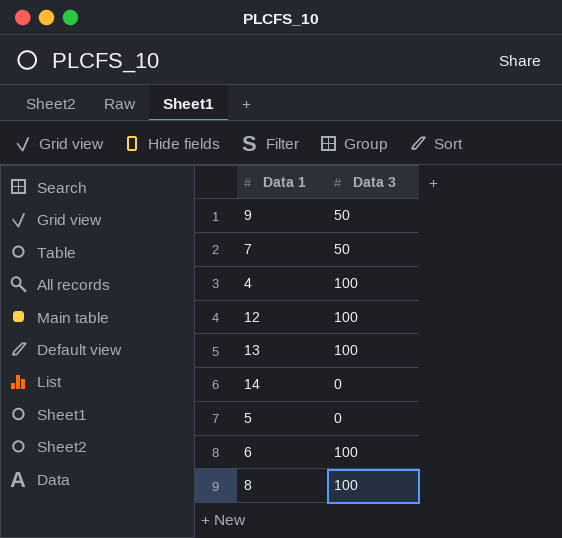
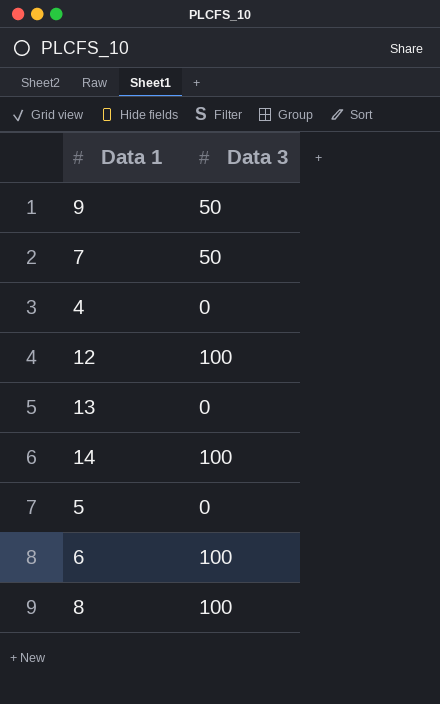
4 | Data 3: 100 -> 0
13 | Data 3: 100 -> 0
14 | Data 3: 0 -> 100

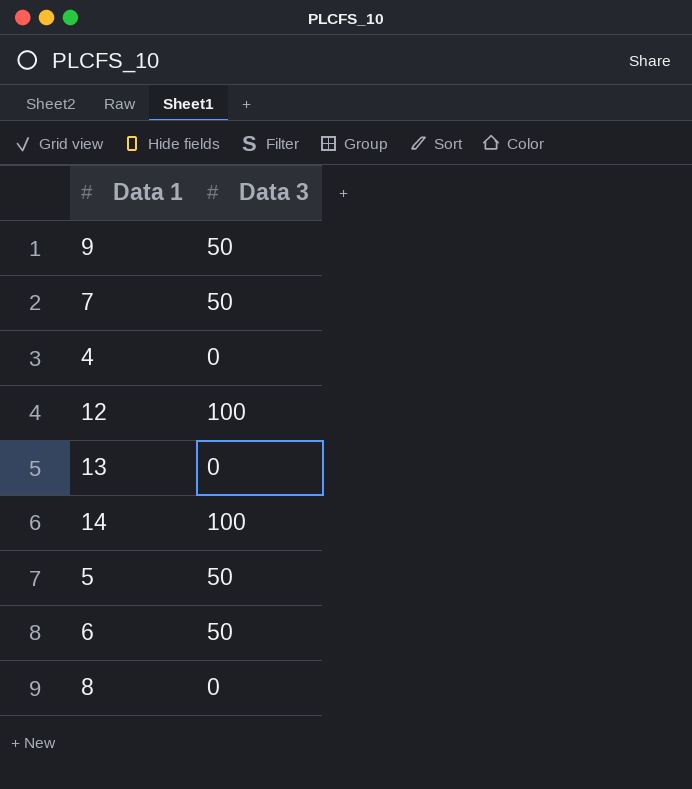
5 | Data 3: 0 -> 50
6 | Data 3: 100 -> 50
8 | Data 3: 100 -> 0

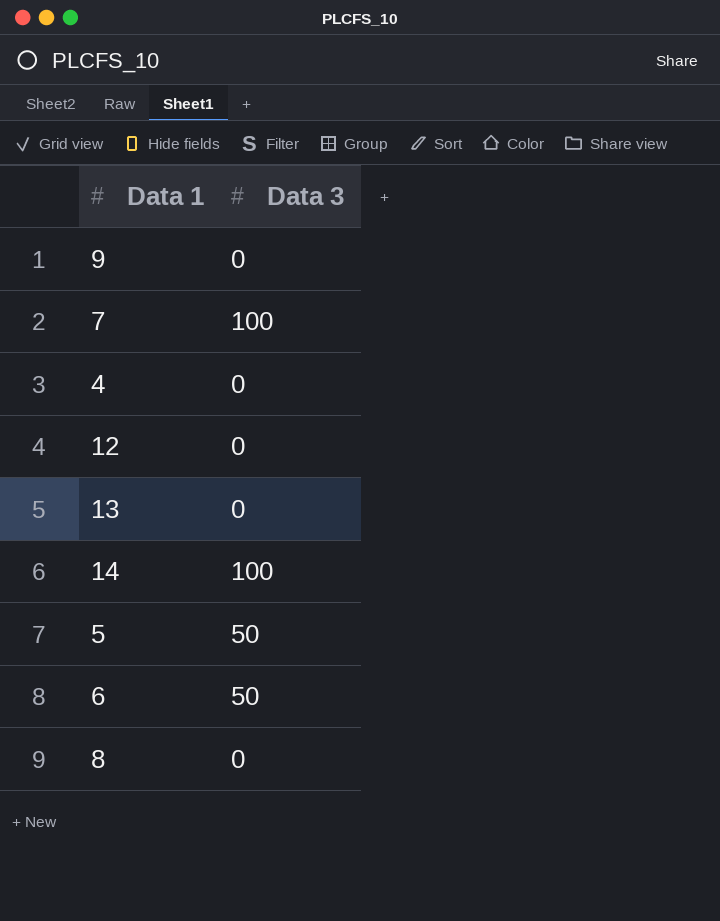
9 | Data 3: 50 -> 0
7 | Data 3: 50 -> 100
12 | Data 3: 100 -> 0

